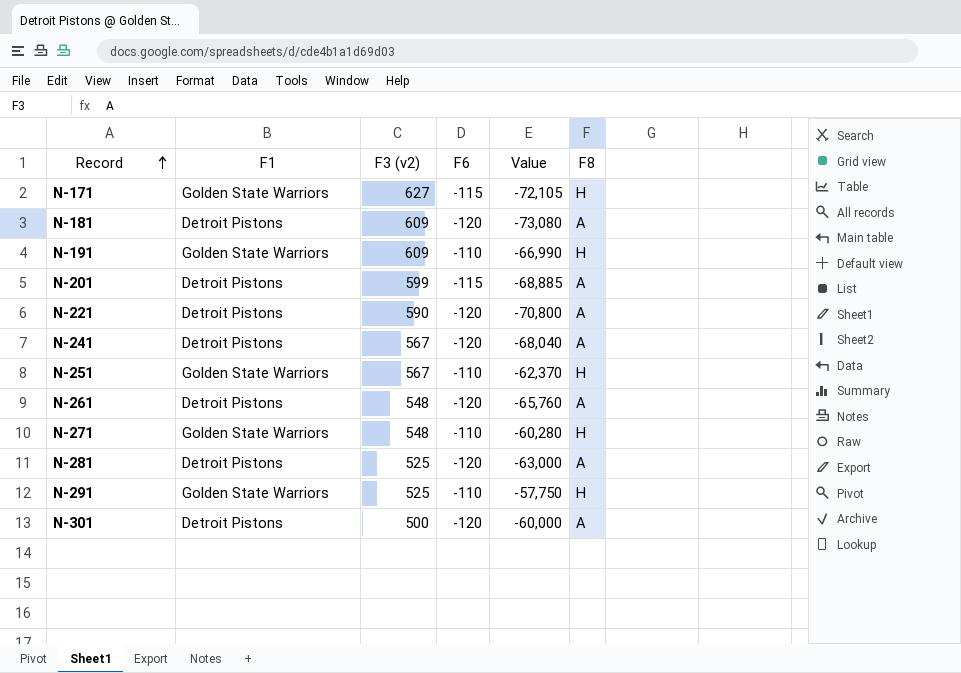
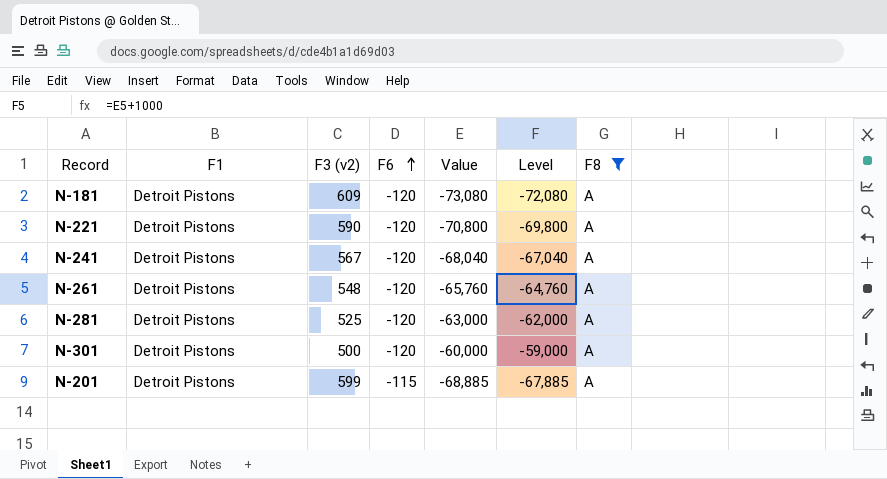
filter: none -> F8 = A
row order: Record ascending -> F6 ascending
column Level | formula: none -> [Value] + 1000

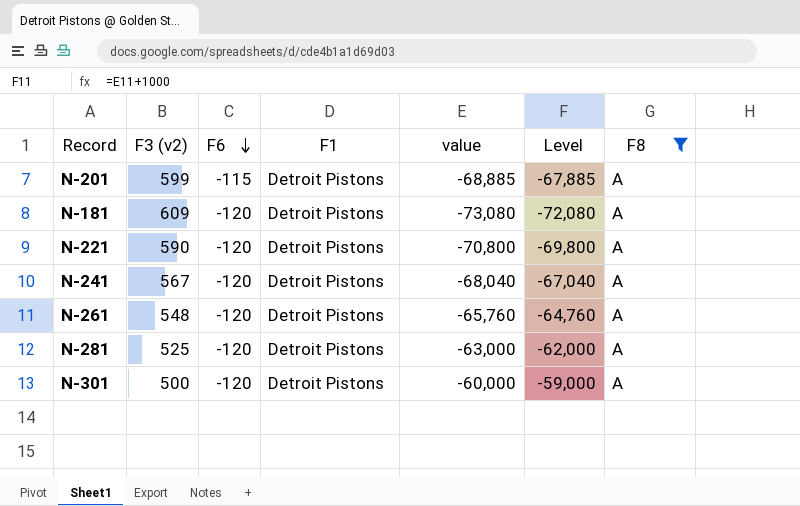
row order: F6 ascending -> F6 descending
column F1 | position: 2 -> 4
column name: Value -> value

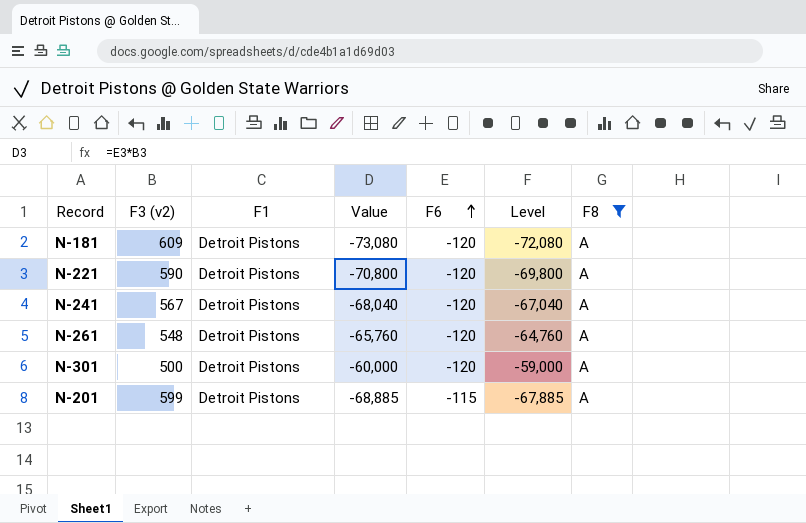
row order: F6 descending -> F6 ascending
column name: value -> Value
column F6 | position: 3 -> 5
row N-281: 525 | -120 | Detroit Pistons | -63,000 | -62,000 | A -> none

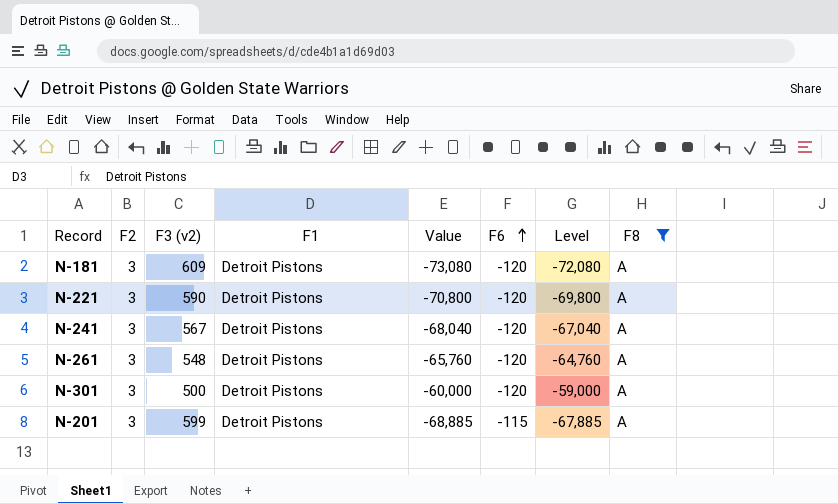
column F2 | position: none -> 2

